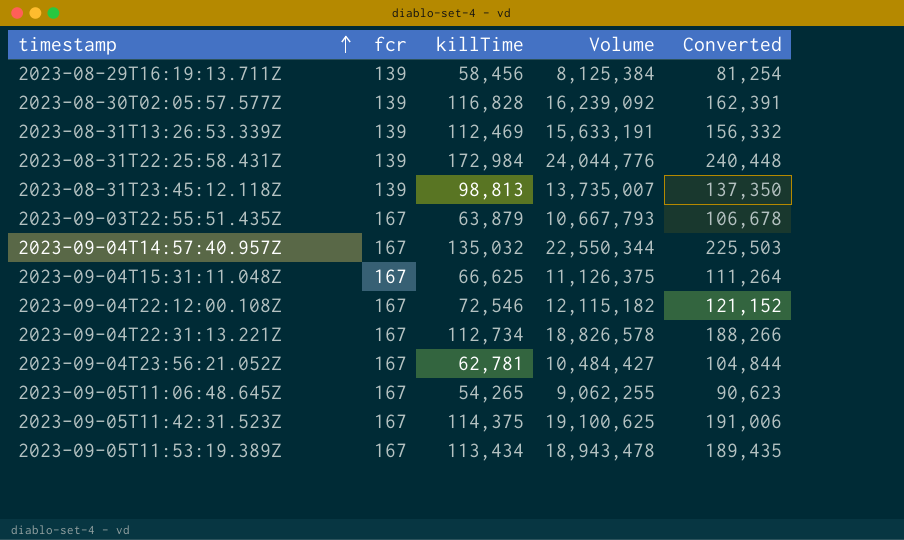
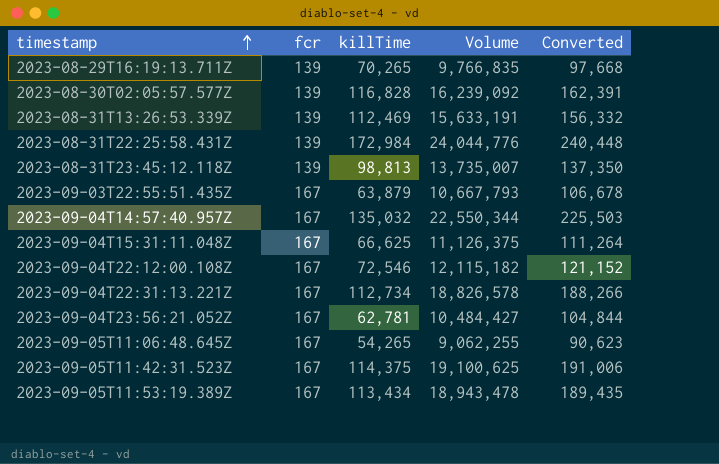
2023-08-29T16:19:13.711Z | killTime: 58,456 -> 70,265
2023-08-29T16:19:13.711Z | Volume: 8,125,384 -> 9,766,835
2023-08-29T16:19:13.711Z | Converted: 81,254 -> 97,668

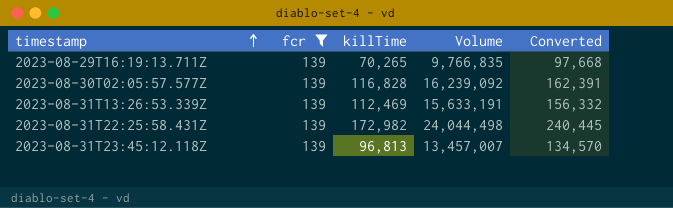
filter: none -> fcr = 139
2023-08-31T22:25:58.431Z | killTime: 172,984 -> 172,982
2023-08-31T22:25:58.431Z | Volume: 24,044,776 -> 24,044,498
2023-08-31T22:25:58.431Z | Converted: 240,448 -> 240,445
2023-08-31T23:45:12.118Z | killTime: 98,813 -> 96,813
2023-08-31T23:45:12.118Z | Volume: 13,735,007 -> 13,457,007
2023-08-31T23:45:12.118Z | Converted: 137,350 -> 134,570

